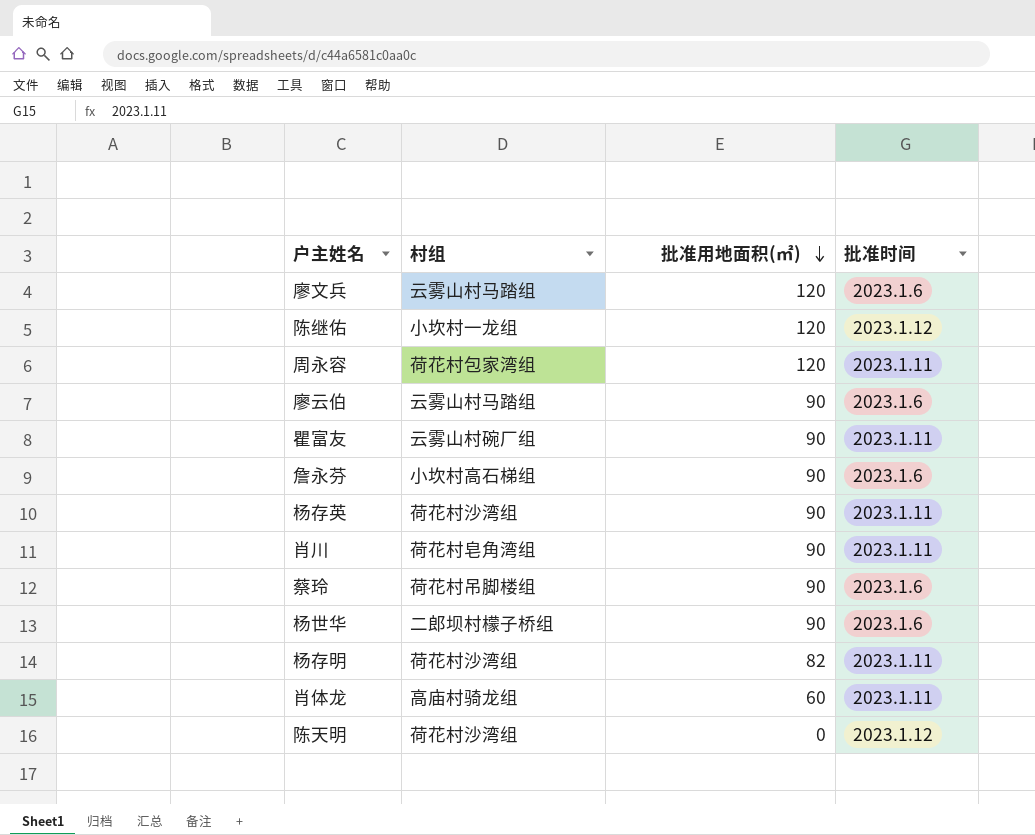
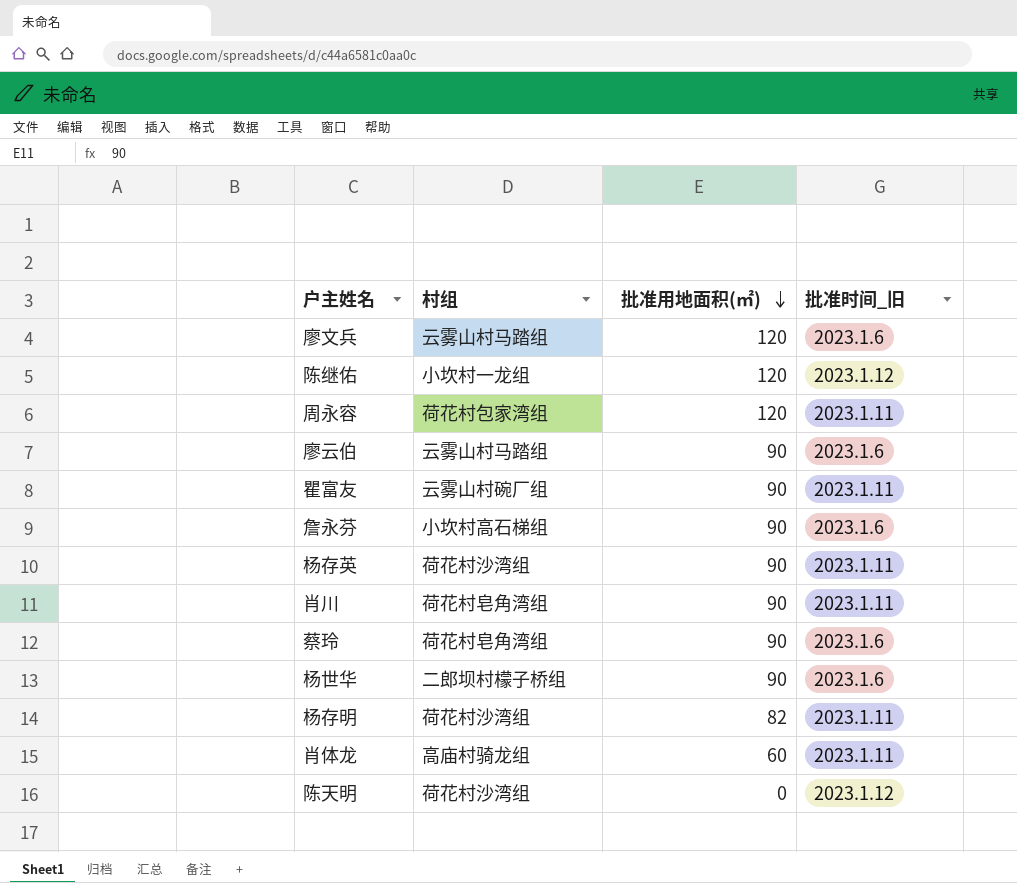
column name: 批准时间 -> 批准时间_旧
蔡玲 | 村组: 荷花村吊脚楼组 -> 荷花村皂角湾组

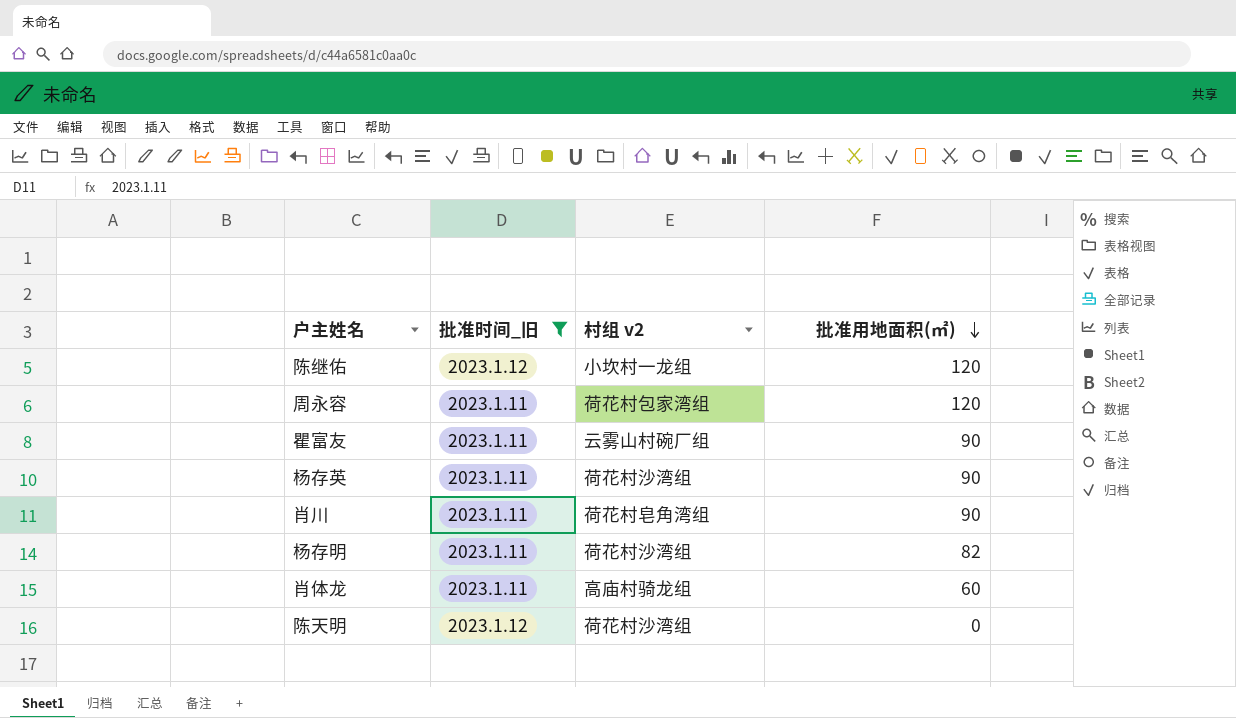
filter: none -> 批准时间_旧 != 2023.1.6
column 批准时间_旧 | position: 4 -> 2
column name: 村组 -> 村组 v2

